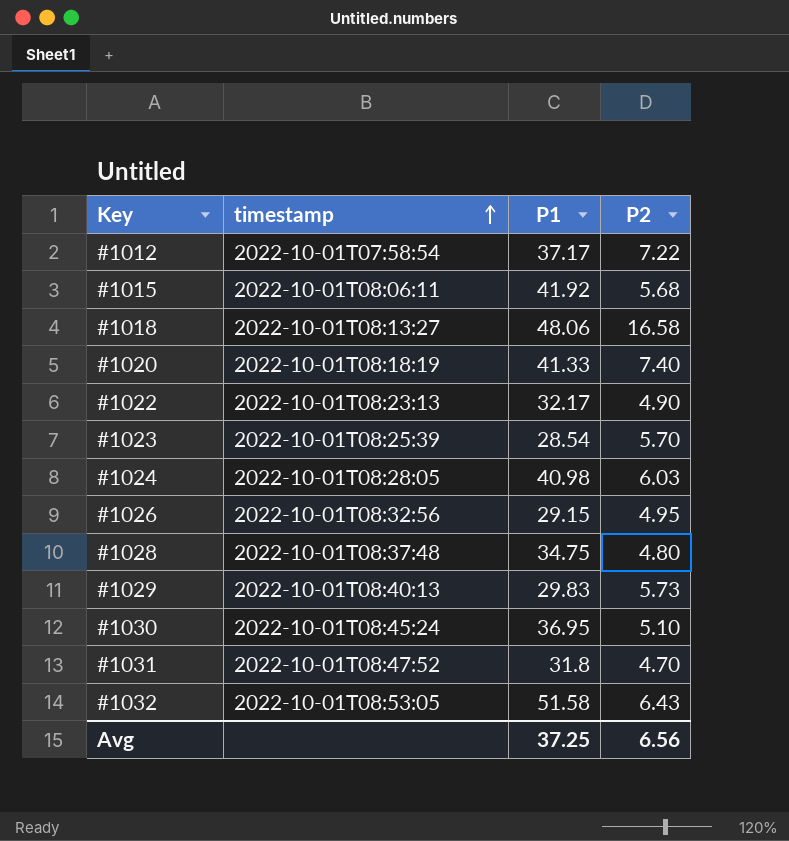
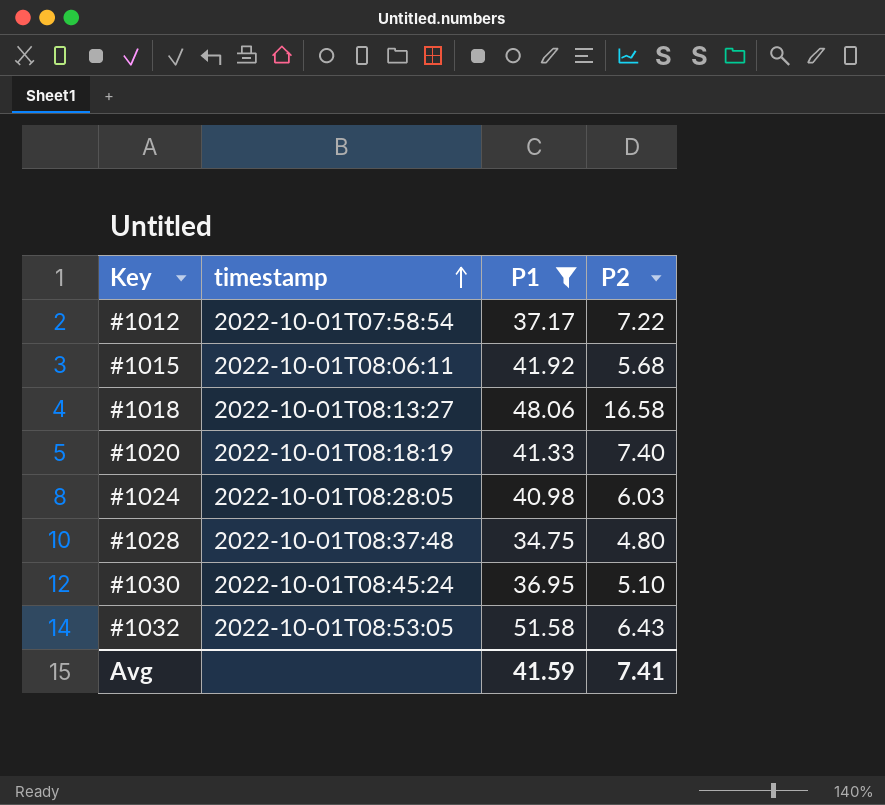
filter: none -> P1 >= 34.75
Avg | P1: 37.25 -> 41.59
Avg | P2: 6.56 -> 7.41

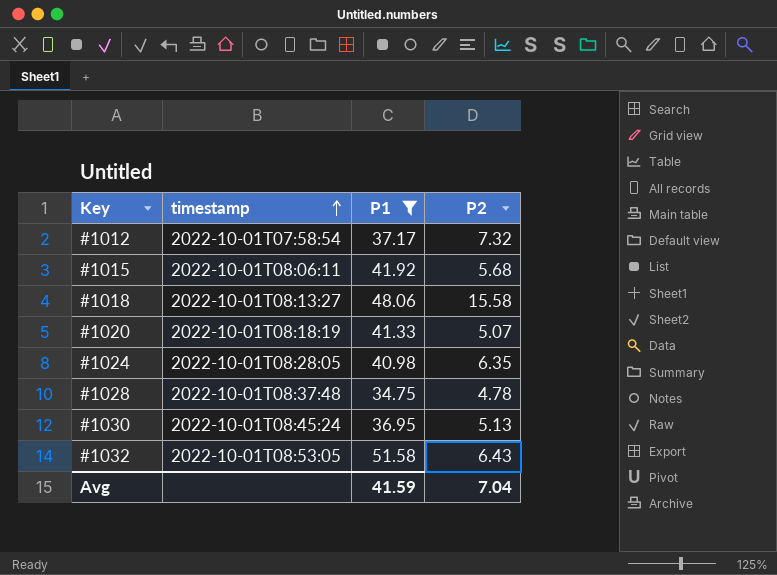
#1012 | P2: 7.22 -> 7.32
#1018 | P2: 16.58 -> 15.58
#1020 | P2: 7.40 -> 5.07
#1024 | P2: 6.03 -> 6.35
#1028 | P2: 4.80 -> 4.78
#1030 | P2: 5.10 -> 5.13
Avg | P2: 7.41 -> 7.04

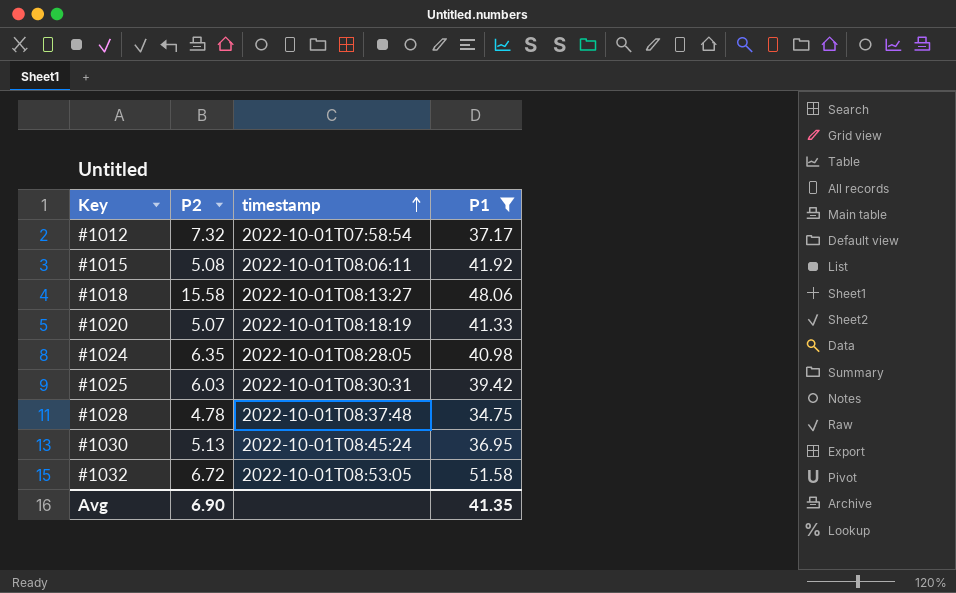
column P2 | position: 4 -> 2
#1015 | P2: 5.68 -> 5.08
row #1025: none -> 6.03 | 2022-10-01T08:30:31 | 39.42
#1032 | P2: 6.43 -> 6.72
Avg | P2: 7.04 -> 6.90
Avg | P1: 41.59 -> 41.35

